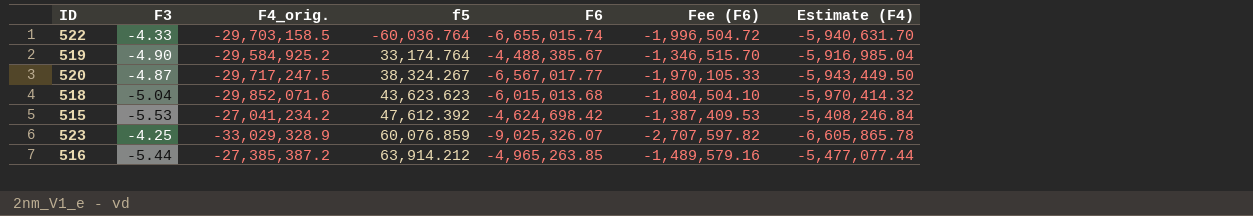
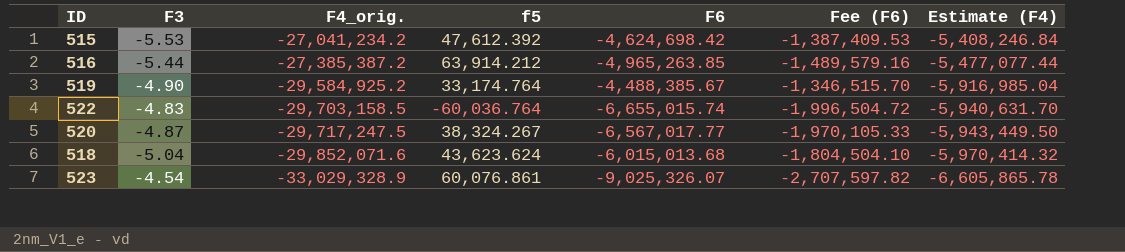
row order: f5 ascending -> F4_orig. descending
522 | F3: -4.33 -> -4.83
518 | f5: 43,623.623 -> 43,623.624
523 | F3: -4.25 -> -4.54
523 | f5: 60,076.859 -> 60,076.861

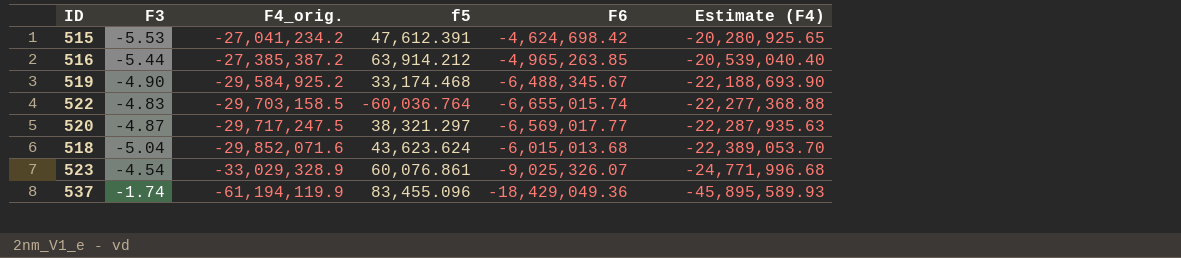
column Fee (F6) | formula: [F6] * 0.3 -> none
column Estimate (F4) | formula: [F4_orig.] * 0.2 -> [F4_orig.] * 0.75
515 | f5: 47,612.392 -> 47,612.391
519 | f5: 33,174.764 -> 33,174.468
519 | F6: -4,488,385.67 -> -6,488,345.67
520 | f5: 38,324.267 -> 38,321.297
520 | F6: -6,567,017.77 -> -6,569,017.77
row 537: none -> -1.74 | -61,194,119.9 | 83,455.096 | -18,429,049.36 | -45,895,589.93

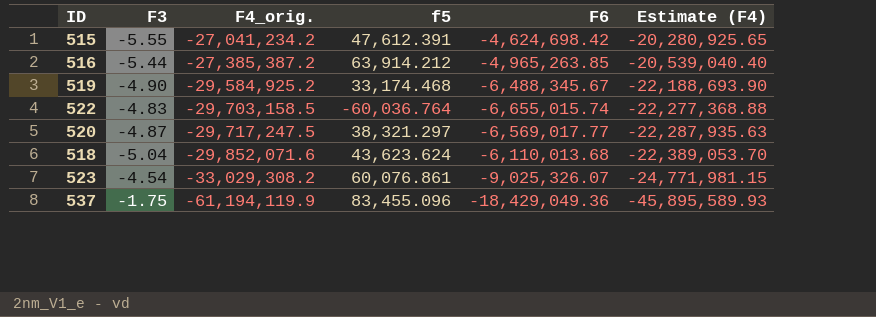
515 | F3: -5.53 -> -5.55
518 | F6: -6,015,013.68 -> -6,110,013.68
523 | F4_orig.: -33,029,328.9 -> -33,029,308.2
523 | Estimate (F4): -24,771,996.68 -> -24,771,981.15
537 | F3: -1.74 -> -1.75

